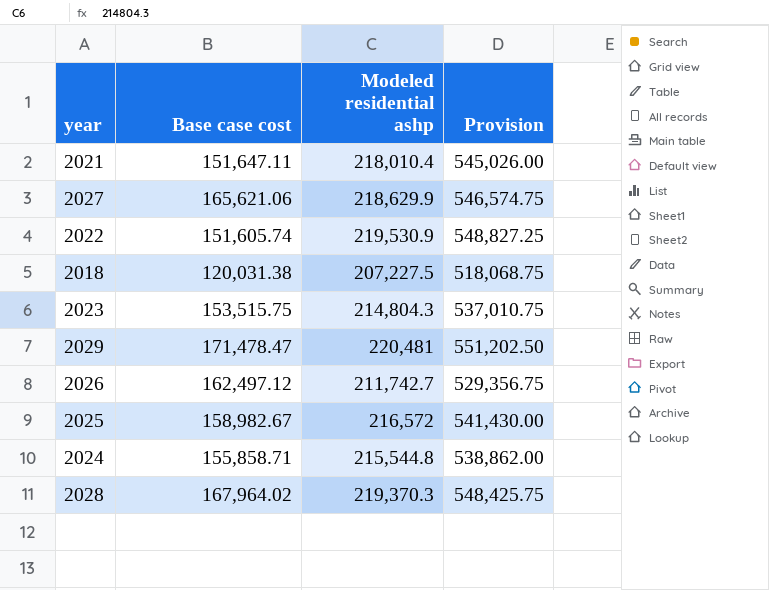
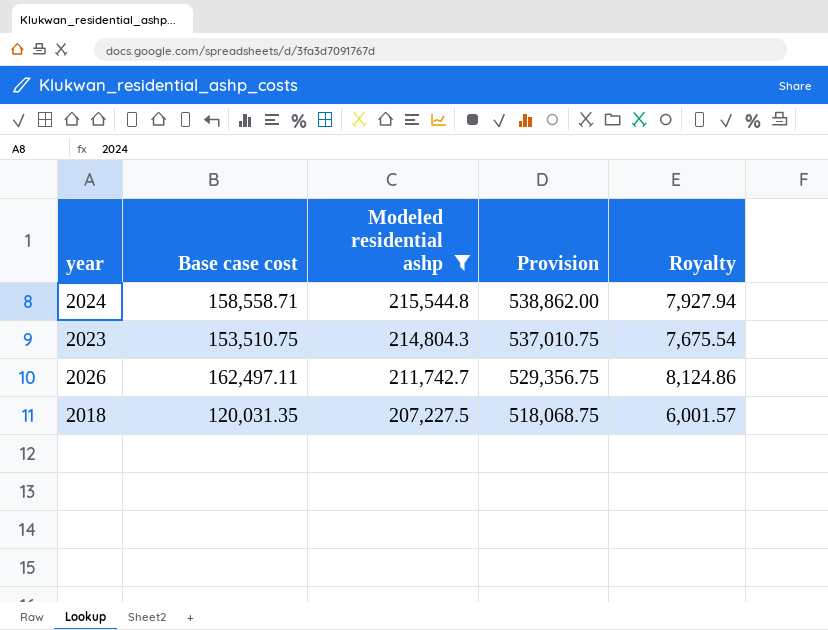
filter: none -> Modeled residential ashp <= 215,544.8
row order: none -> Modeled residential ashp descending
column Royalty | formula: none -> [Base case cost] * 0.05
2024 | Base case cost: 155,858.71 -> 158,558.71
2023 | Base case cost: 153,515.75 -> 153,510.75
2026 | Base case cost: 162,497.12 -> 162,497.11
2018 | Base case cost: 120,031.38 -> 120,031.35

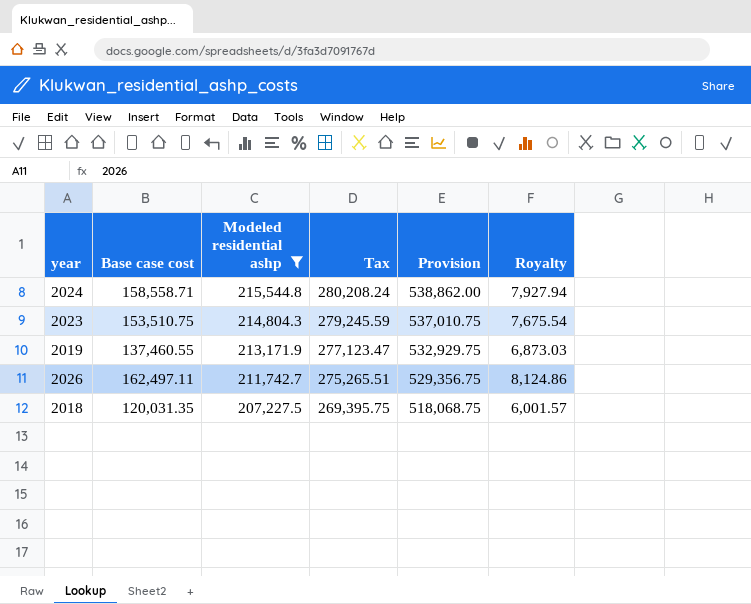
column Tax | formula: none -> [Modeled residential ashp] * 1.3
row 2019: none -> 137,460.55 | 213,171.9 | 277,123.47 | 532,929.75 | 6,873.03

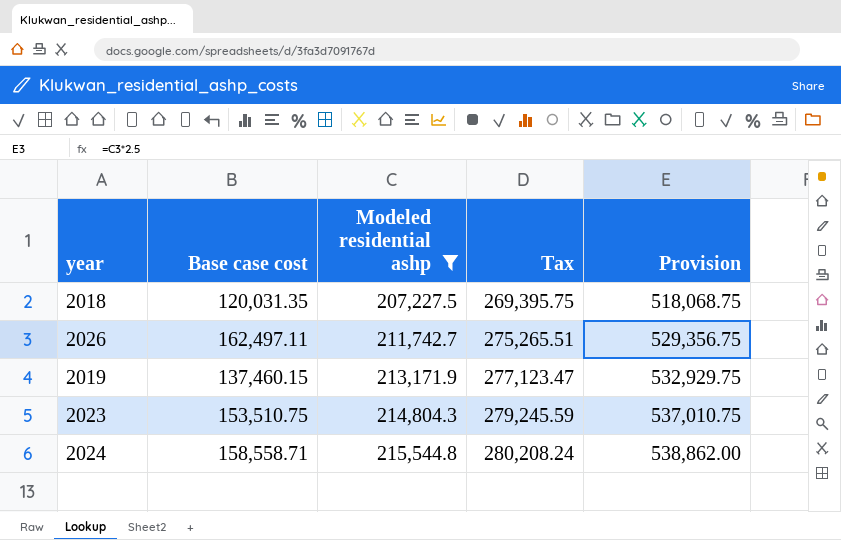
row order: Modeled residential ashp descending -> Modeled residential ashp ascending
column Royalty | formula: [Base case cost] * 0.05 -> none
2019 | Base case cost: 137,460.55 -> 137,460.15

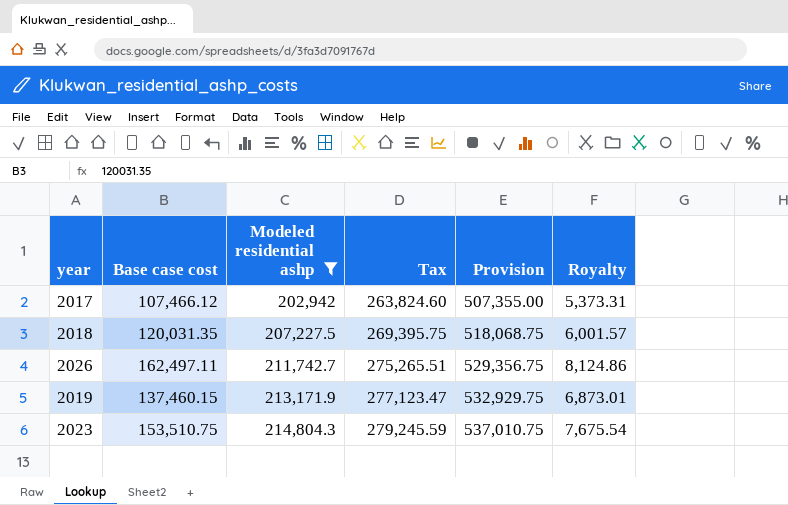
column Royalty | formula: none -> [Base case cost] * 0.05
row 2024: 158,558.71 | 215,544.8 | 280,208.24 | 538,862.00 -> none
row 2017: none -> 107,466.12 | 202,942 | 263,824.60 | 507,355.00 | 5,373.31

